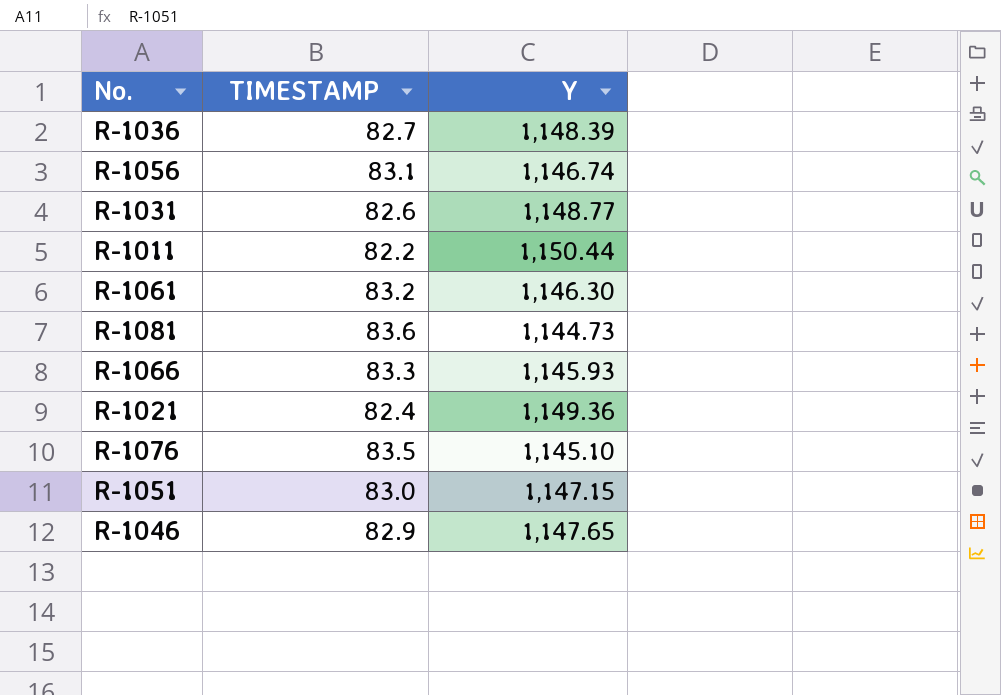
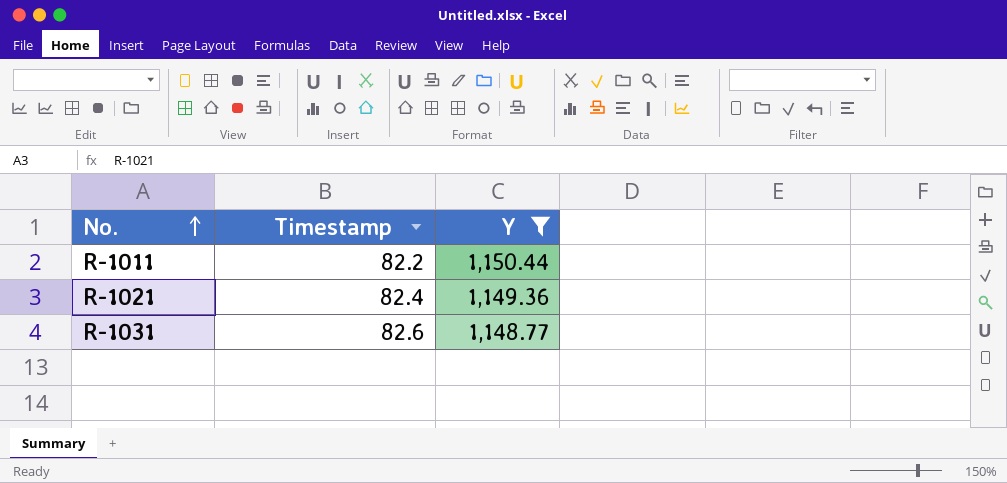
filter: none -> Y >= 1,148.77
row order: none -> No. ascending
column name: TIMESTAMP -> Timestamp

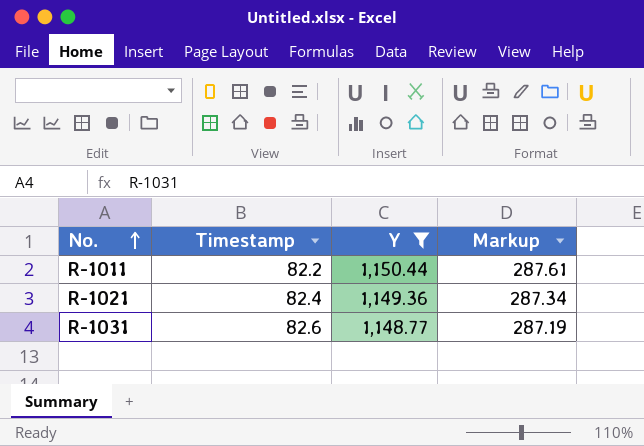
column Markup | formula: none -> [Y] * 0.25

